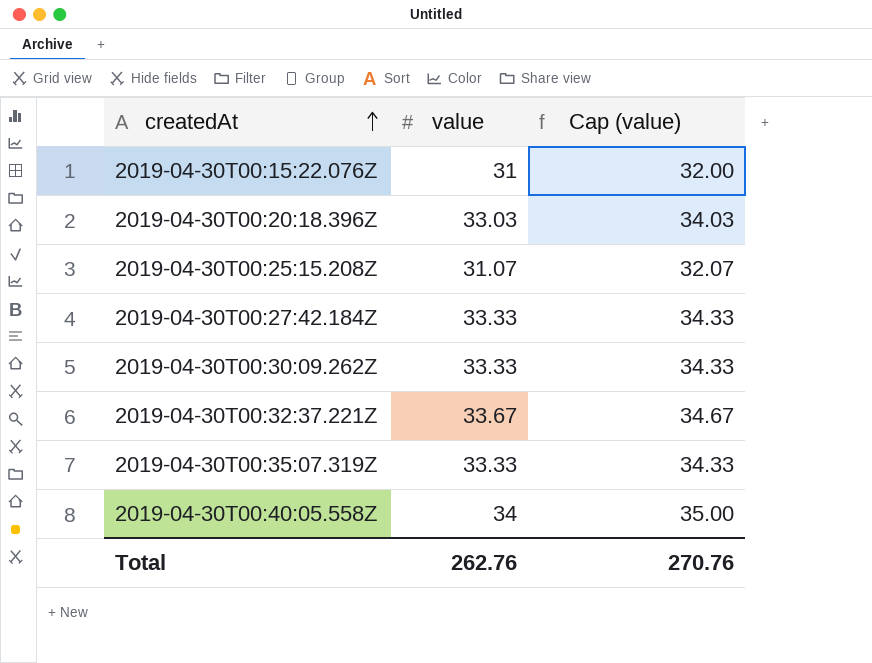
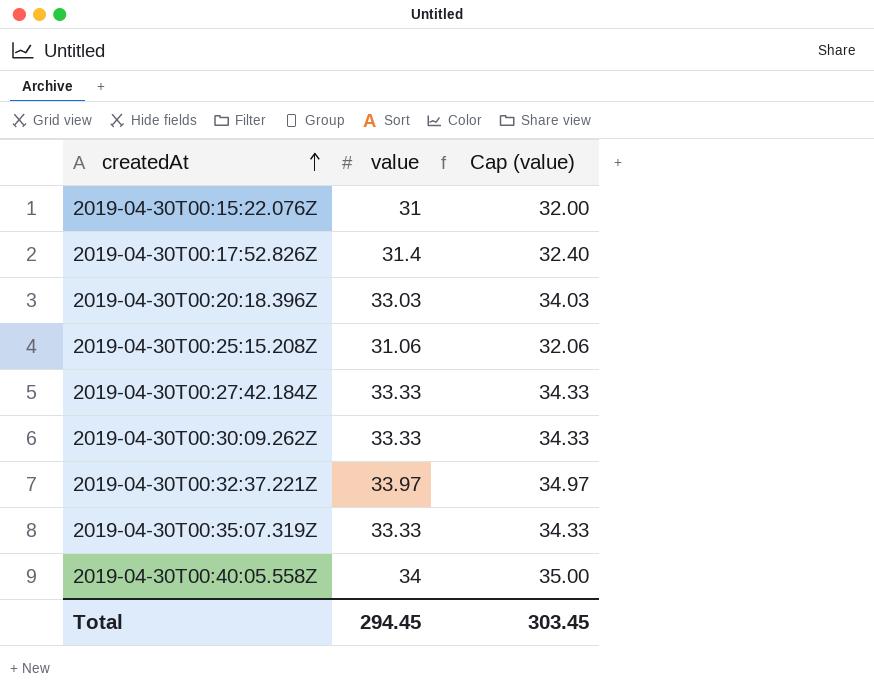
row 2019-04-30T00:17:52.826Z: none -> 31.4 | 32.40
2019-04-30T00:25:15.208Z | value: 31.07 -> 31.06
2019-04-30T00:25:15.208Z | Cap (value): 32.07 -> 32.06
2019-04-30T00:32:37.221Z | value: 33.67 -> 33.97
2019-04-30T00:32:37.221Z | Cap (value): 34.67 -> 34.97
Total | value: 262.76 -> 294.45
Total | Cap (value): 270.76 -> 303.45

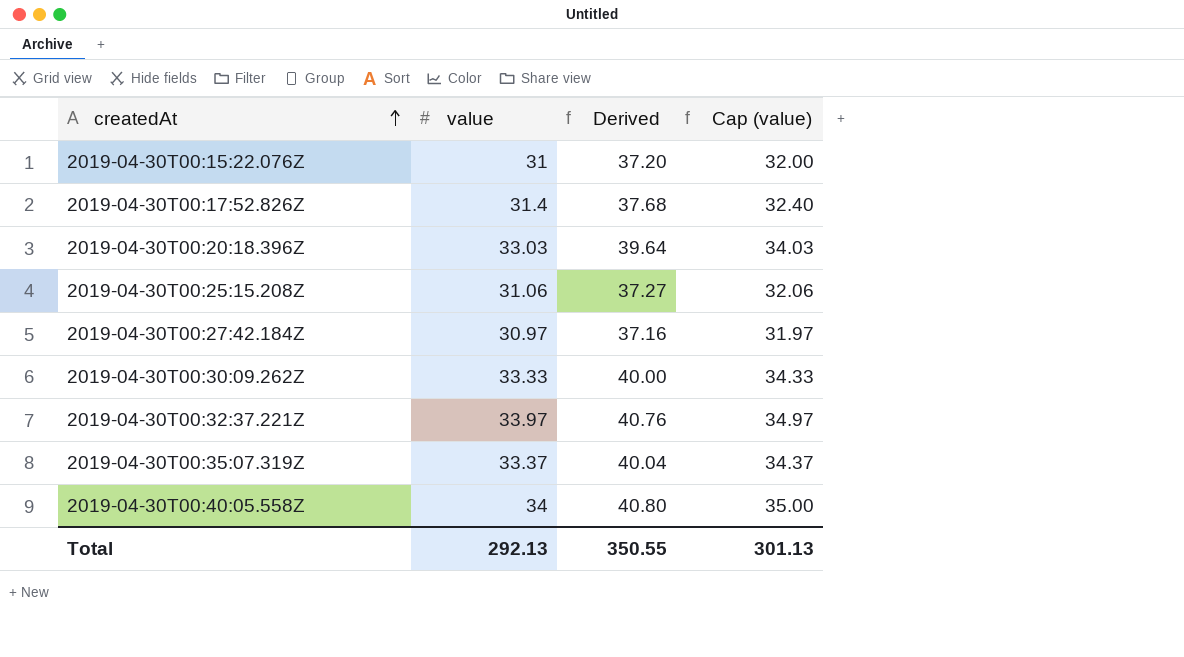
column Derived | formula: none -> [value] * 1.2
2019-04-30T00:27:42.184Z | value: 33.33 -> 30.97
2019-04-30T00:27:42.184Z | Cap (value): 34.33 -> 31.97
2019-04-30T00:35:07.319Z | value: 33.33 -> 33.37
2019-04-30T00:35:07.319Z | Cap (value): 34.33 -> 34.37
Total | value: 294.45 -> 292.13
Total | Cap (value): 303.45 -> 301.13

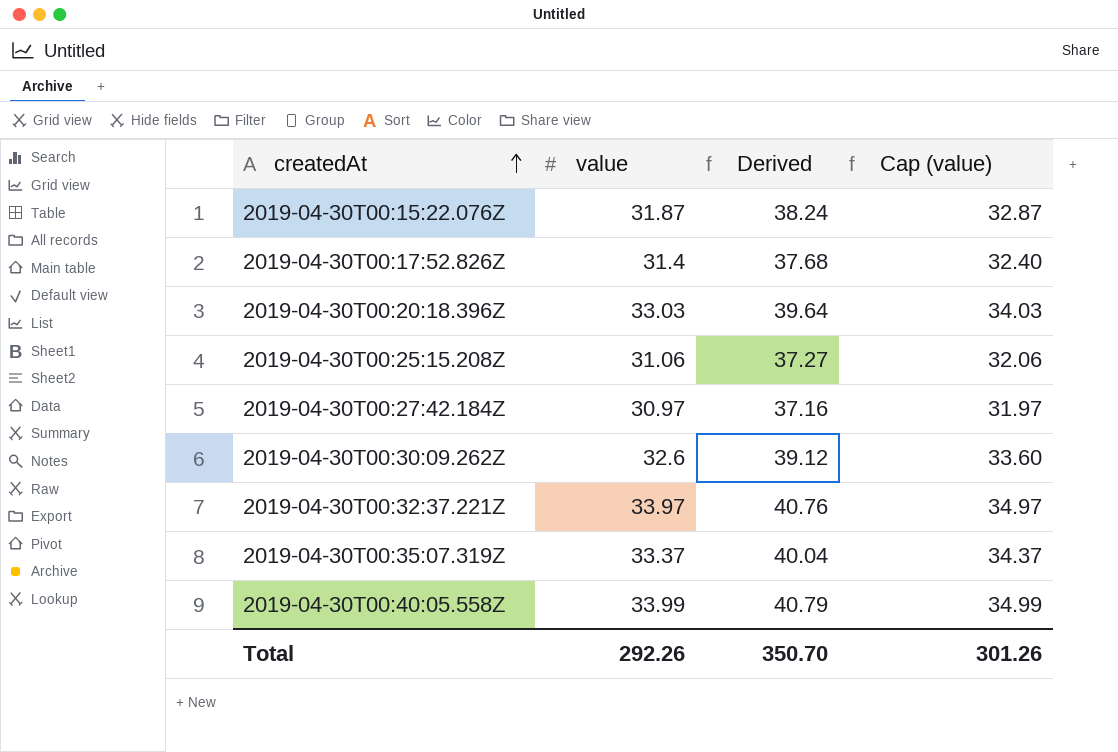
2019-04-30T00:15:22.076Z | value: 31 -> 31.87
2019-04-30T00:15:22.076Z | Derived: 37.20 -> 38.24
2019-04-30T00:15:22.076Z | Cap (value): 32.00 -> 32.87
2019-04-30T00:30:09.262Z | value: 33.33 -> 32.6
2019-04-30T00:30:09.262Z | Derived: 40.00 -> 39.12
2019-04-30T00:30:09.262Z | Cap (value): 34.33 -> 33.60
2019-04-30T00:40:05.558Z | value: 34 -> 33.99
2019-04-30T00:40:05.558Z | Derived: 40.80 -> 40.79
2019-04-30T00:40:05.558Z | Cap (value): 35.00 -> 34.99
Total | value: 292.13 -> 292.26
Total | Derived: 350.55 -> 350.70
Total | Cap (value): 301.13 -> 301.26

